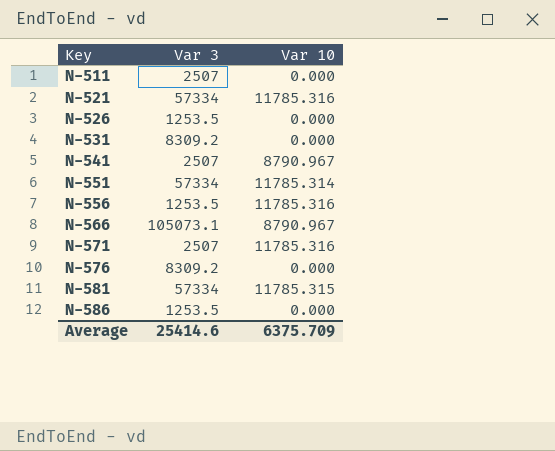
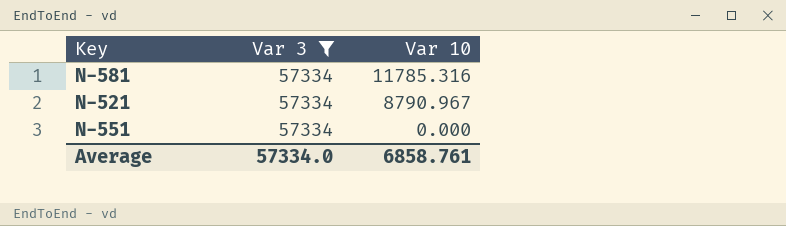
filter: none -> Var 3 = 57334
row order: Key ascending -> Var 10 descending
N-581 | Var 10: 11785.315 -> 11785.316
N-521 | Var 10: 11785.316 -> 8790.967
N-551 | Var 10: 11785.314 -> 0.000
Average | Var 3: 25414.6 -> 57334.0
Average | Var 10: 6375.709 -> 6858.761

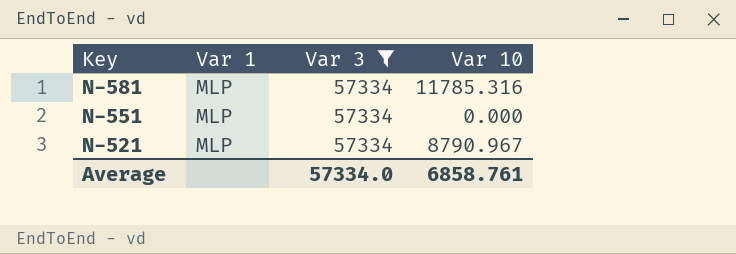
row order: Var 10 descending -> Key descending
column Var 1 | position: none -> 2

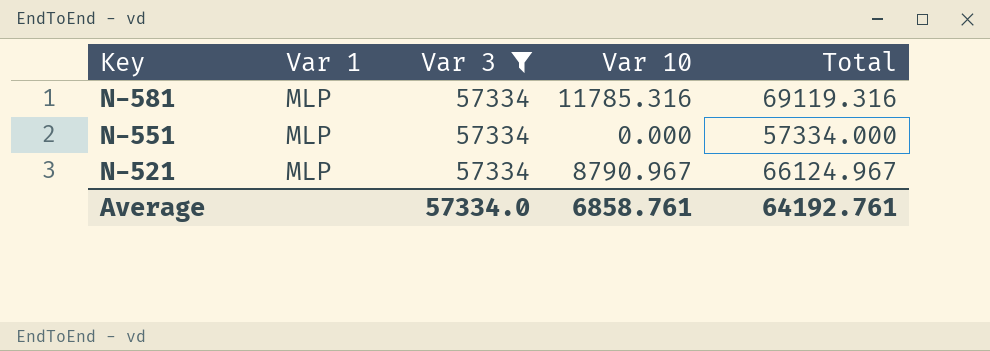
column Total | formula: none -> [Var 3] + [Var 10]

